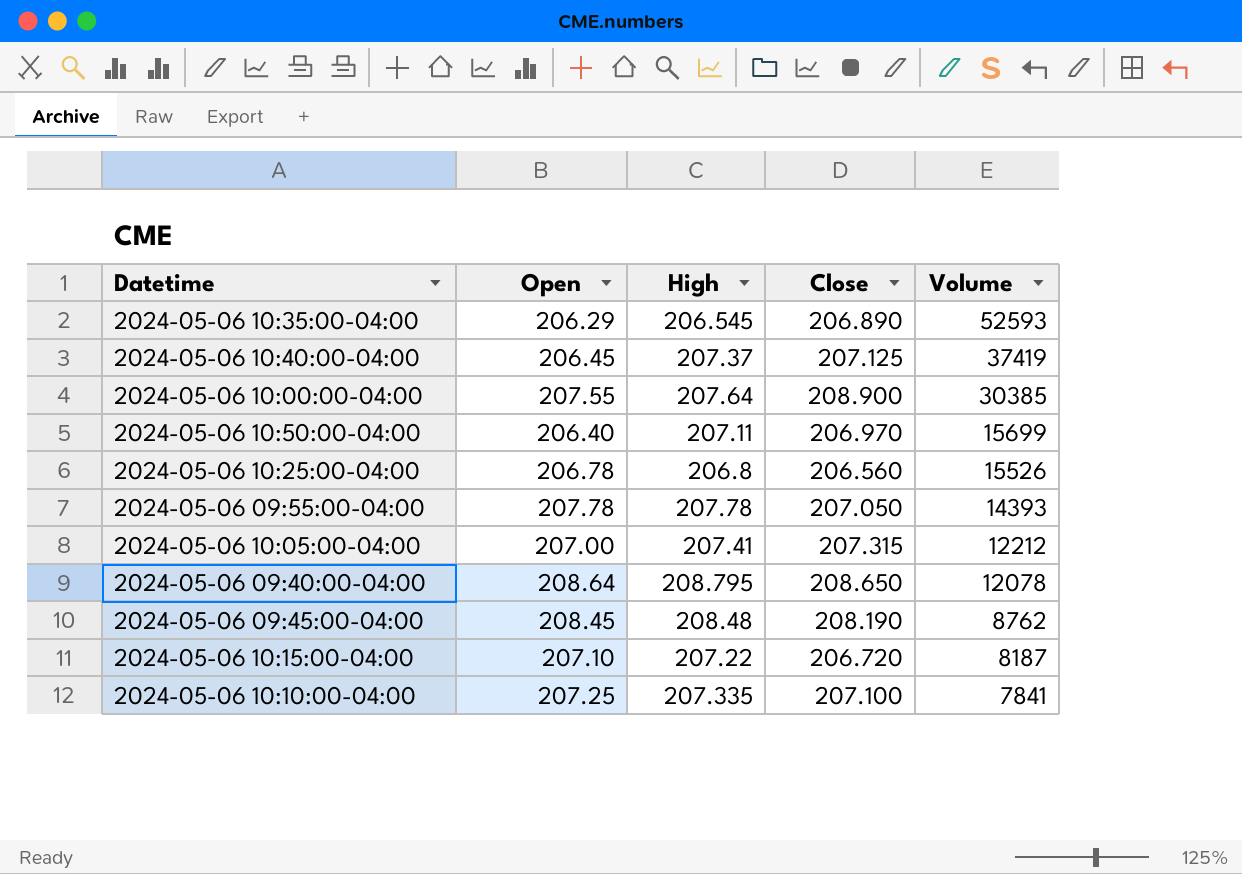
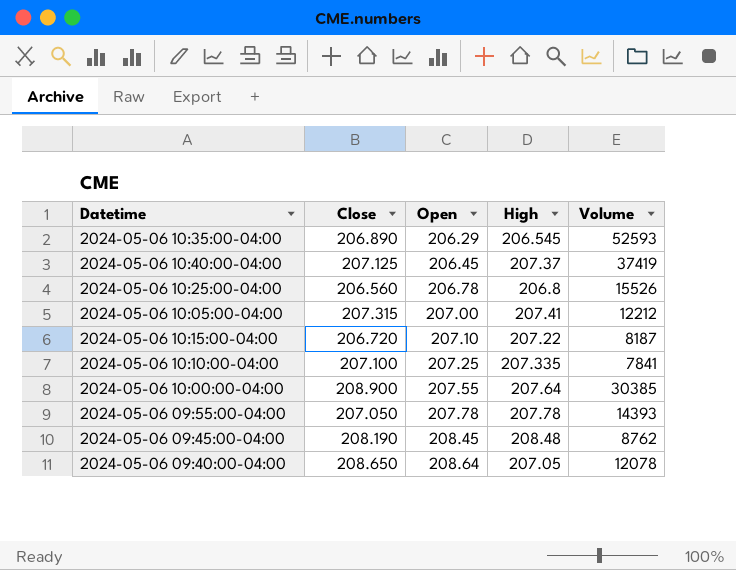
row order: Volume descending -> Open ascending
column Close | position: 4 -> 2
row 2024-05-06 10:50:00-04:00: 206.40 | 207.11 | 206.970 | 15699 -> none
2024-05-06 09:40:00-04:00 | High: 208.795 -> 207.05

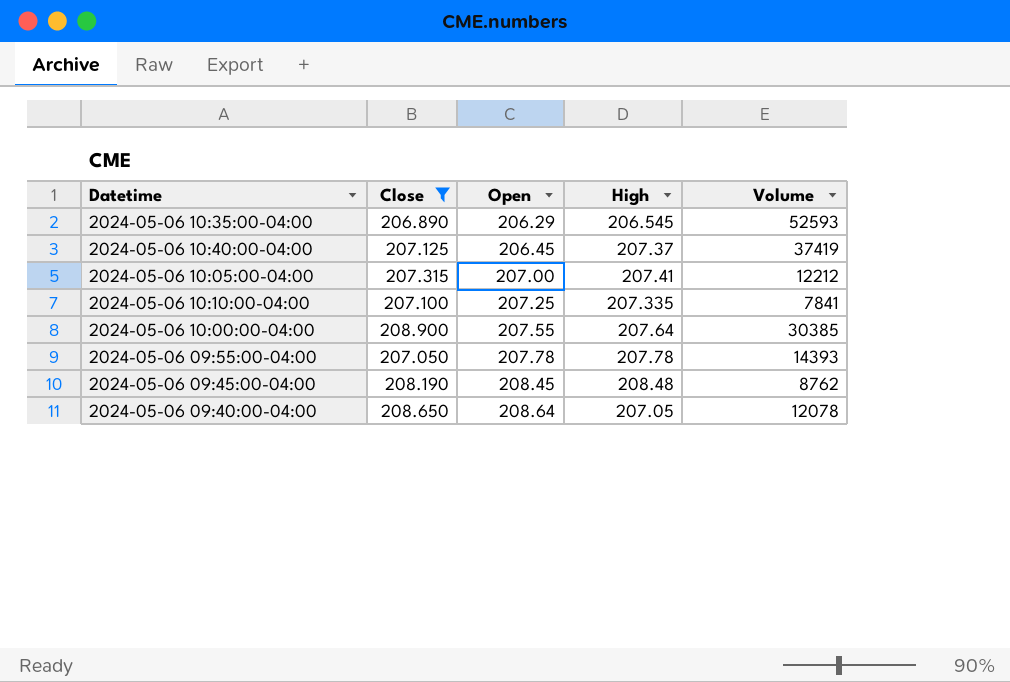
filter: none -> Close >= 206.890

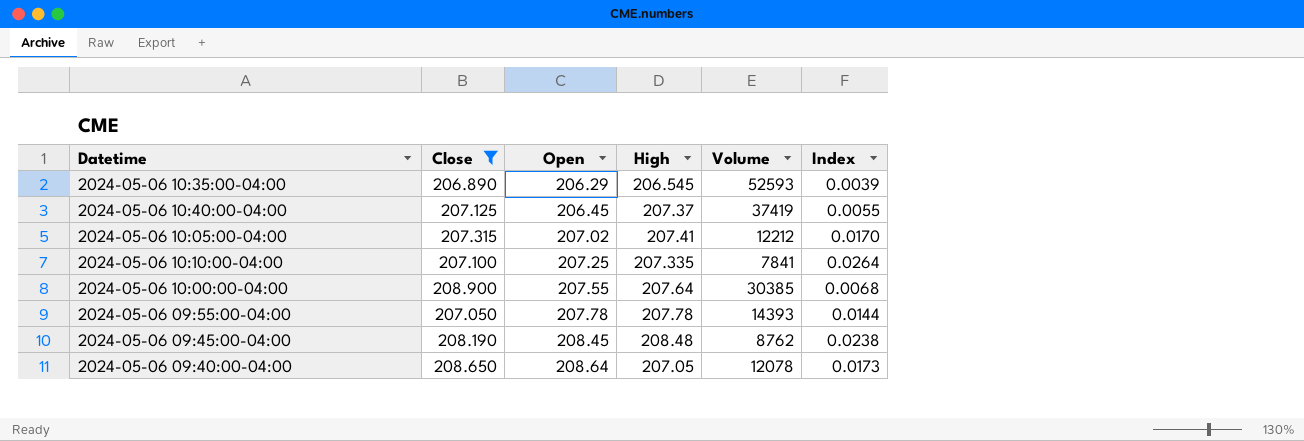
column Index | formula: none -> [Open] / [Volume]
2024-05-06 10:05:00-04:00 | Open: 207.00 -> 207.02

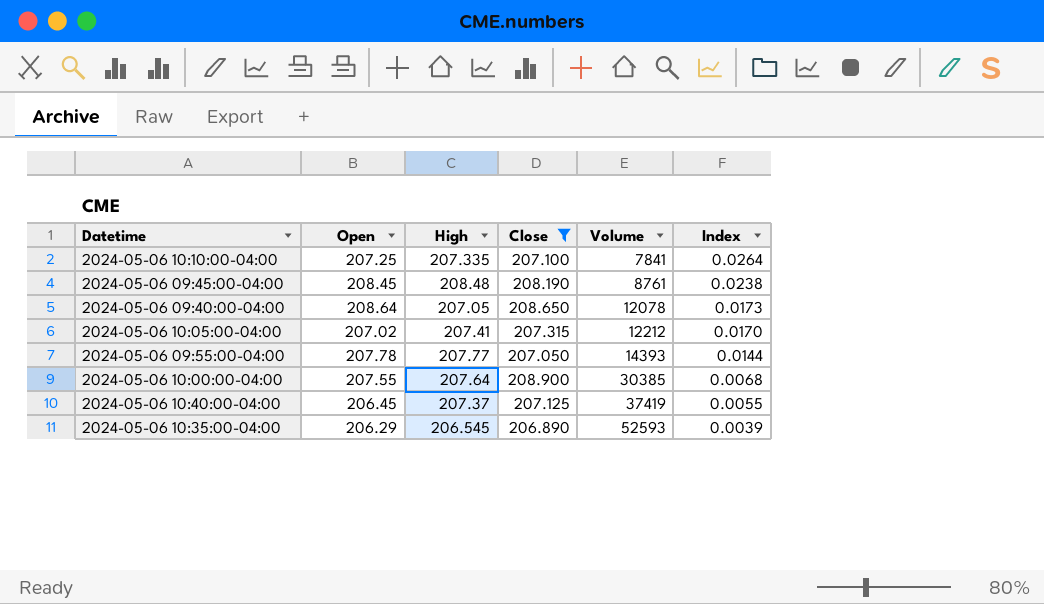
row order: Open ascending -> Volume ascending
column Close | position: 2 -> 4
2024-05-06 09:45:00-04:00 | Volume: 8762 -> 8761
2024-05-06 09:55:00-04:00 | High: 207.78 -> 207.77

